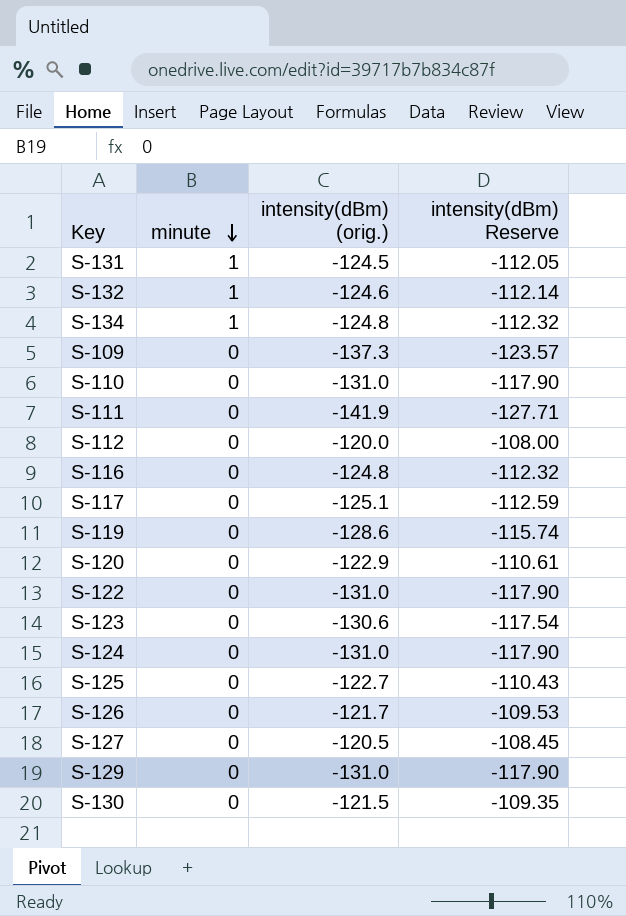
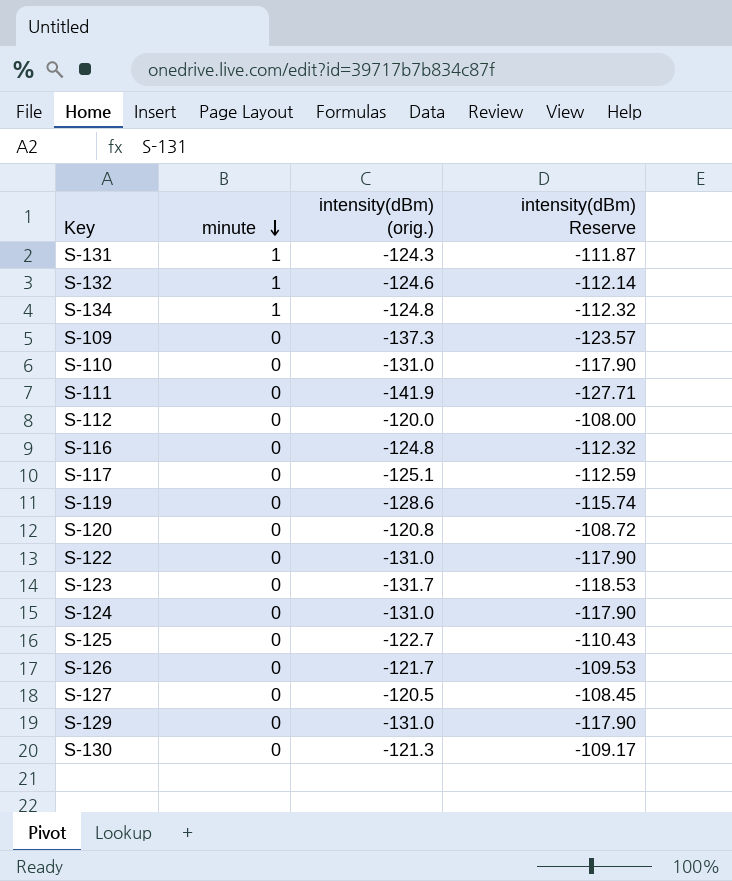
S-131 | intensity(dBm) (orig.): -124.5 -> -124.3
S-131 | intensity(dBm) Reserve: -112.05 -> -111.87
S-120 | intensity(dBm) (orig.): -122.9 -> -120.8
S-120 | intensity(dBm) Reserve: -110.61 -> -108.72
S-123 | intensity(dBm) (orig.): -130.6 -> -131.7
S-123 | intensity(dBm) Reserve: -117.54 -> -118.53
S-130 | intensity(dBm) (orig.): -121.5 -> -121.3
S-130 | intensity(dBm) Reserve: -109.35 -> -109.17

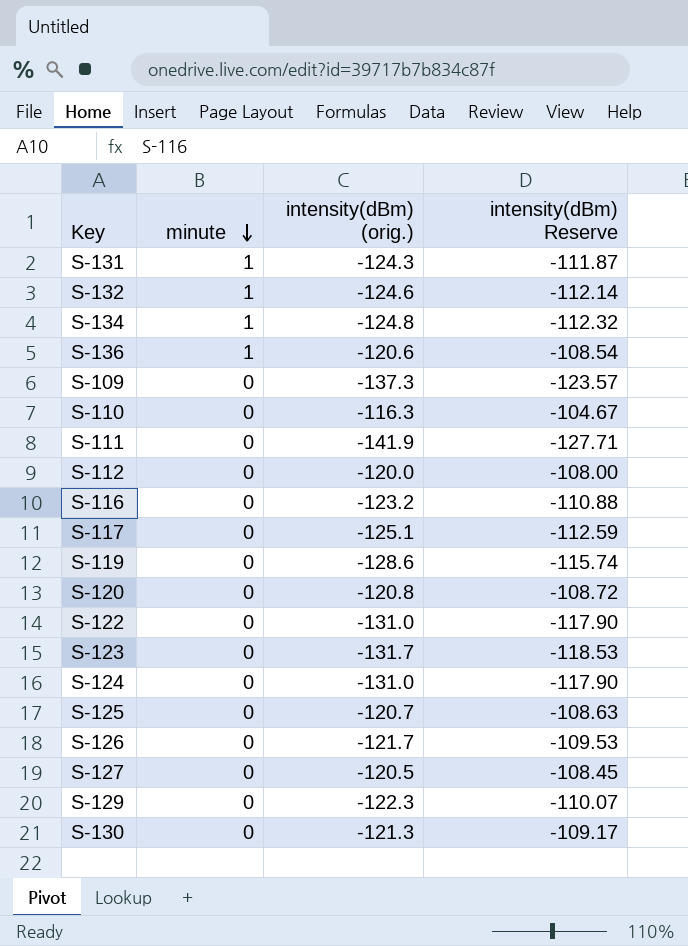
row S-136: none -> 1 | -120.6 | -108.54
S-110 | intensity(dBm) (orig.): -131.0 -> -116.3
S-110 | intensity(dBm) Reserve: -117.90 -> -104.67
S-116 | intensity(dBm) (orig.): -124.8 -> -123.2
S-116 | intensity(dBm) Reserve: -112.32 -> -110.88
S-125 | intensity(dBm) (orig.): -122.7 -> -120.7
S-125 | intensity(dBm) Reserve: -110.43 -> -108.63
S-129 | intensity(dBm) (orig.): -131.0 -> -122.3
S-129 | intensity(dBm) Reserve: -117.90 -> -110.07

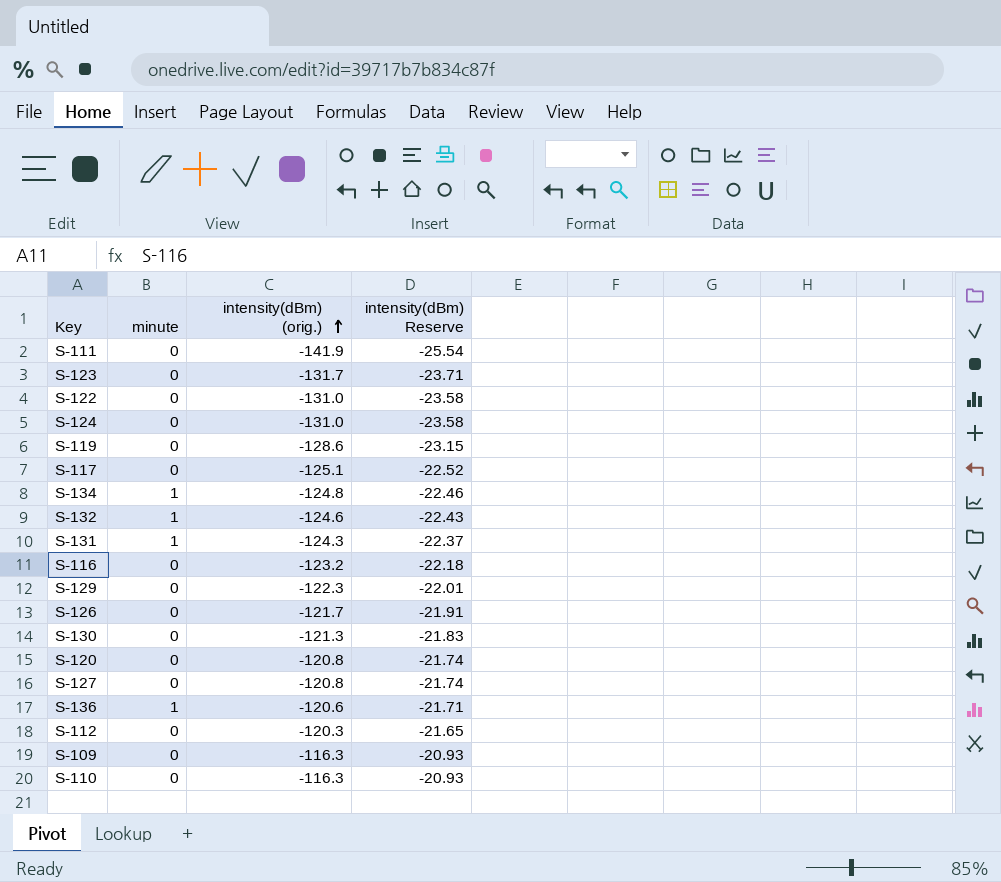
row order: minute descending -> intensity(dBm) (orig.) ascending
column intensity(dBm) Reserve | formula: [intensity(dBm) (orig.)] * 0.9 -> [intensity(dBm) (orig.)] * 0.18
row S-125: 0 | -120.7 | -108.63 -> none
S-127 | intensity(dBm) (orig.): -120.5 -> -120.8
S-112 | intensity(dBm) (orig.): -120.0 -> -120.3
S-109 | intensity(dBm) (orig.): -137.3 -> -116.3

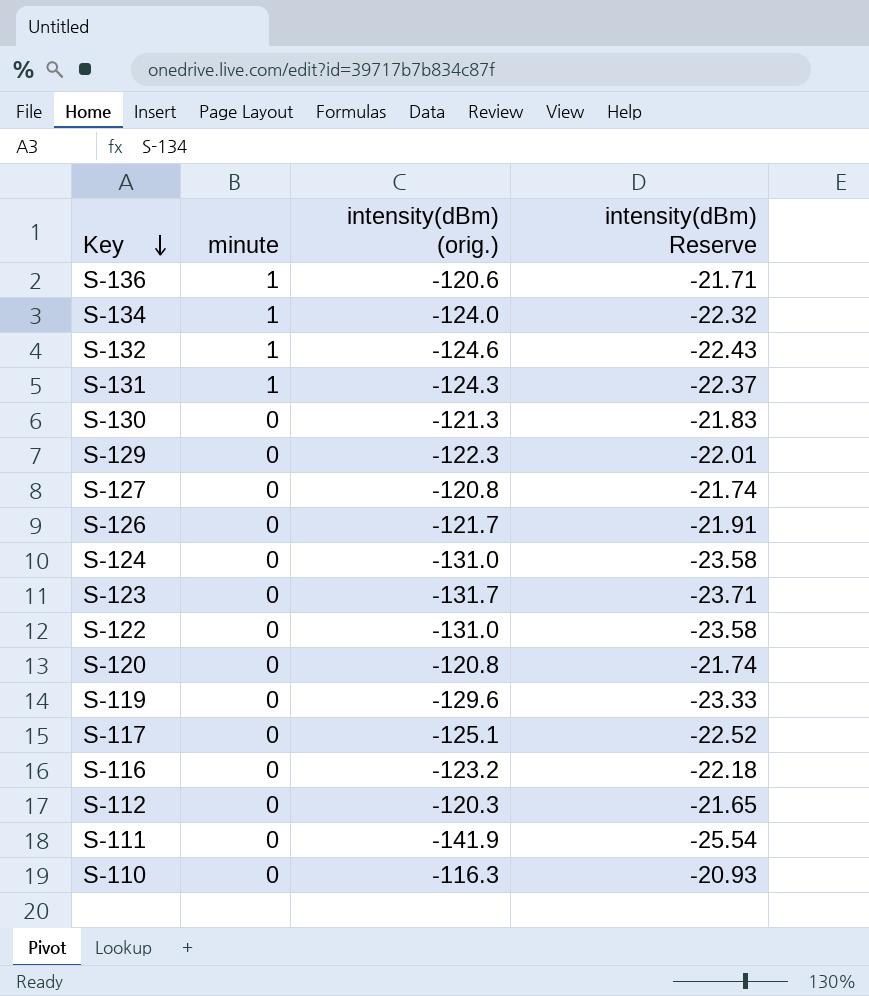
row order: intensity(dBm) (orig.) ascending -> Key descending
row S-109: 0 | -116.3 | -20.93 -> none
S-134 | intensity(dBm) (orig.): -124.8 -> -124.0
S-134 | intensity(dBm) Reserve: -22.46 -> -22.32
S-119 | intensity(dBm) (orig.): -128.6 -> -129.6
S-119 | intensity(dBm) Reserve: -23.15 -> -23.33

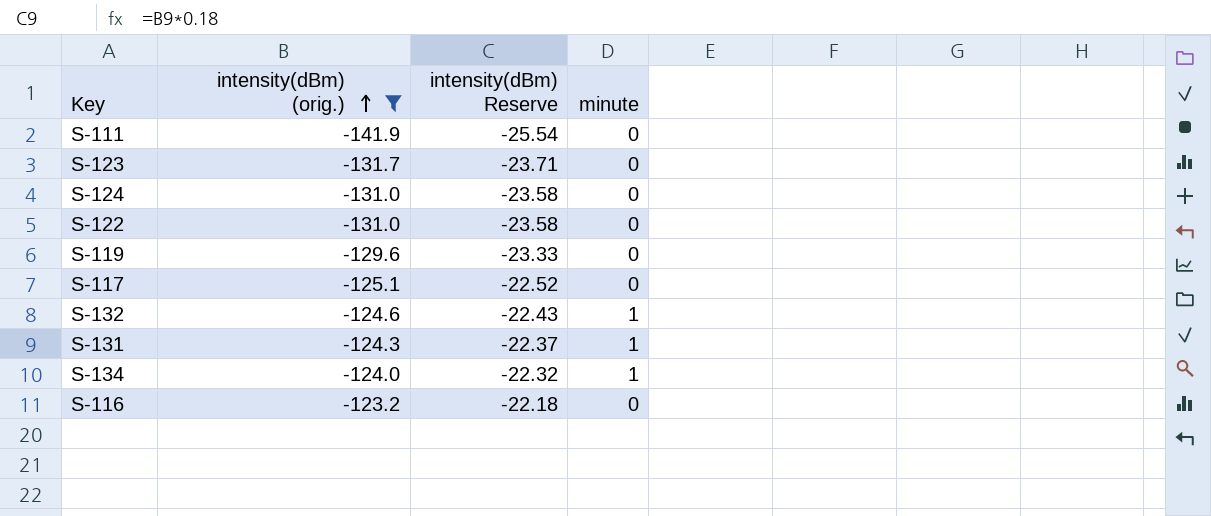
filter: none -> intensity(dBm) (orig.) <= -123.2
row order: Key descending -> intensity(dBm) (orig.) ascending
column minute | position: 2 -> 4

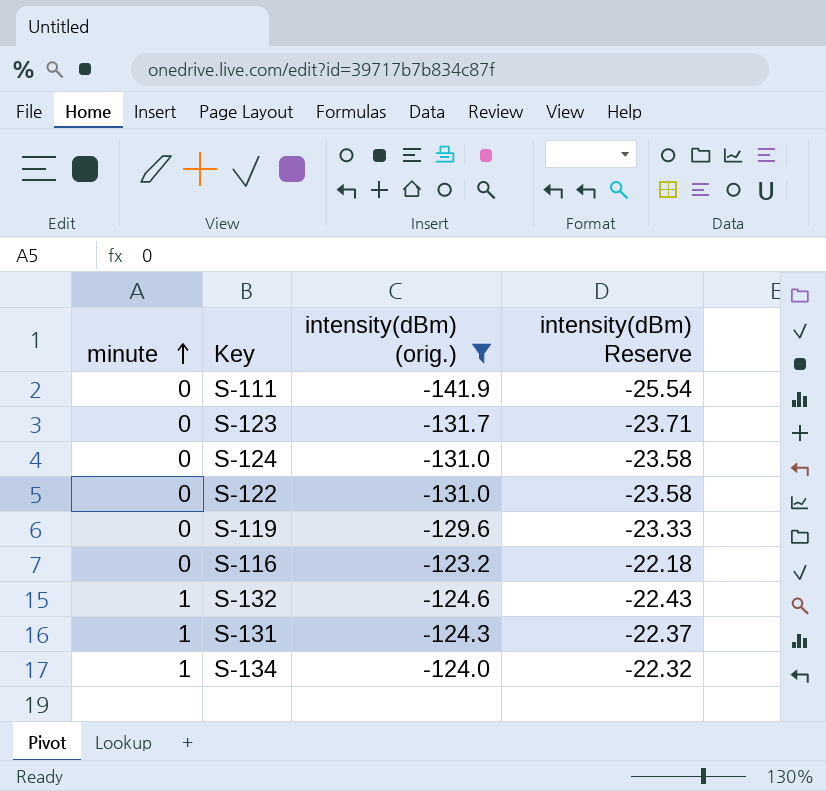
row order: intensity(dBm) (orig.) ascending -> minute ascending
column minute | position: 4 -> 1
row S-117: -125.1 | -22.52 | 0 -> none

